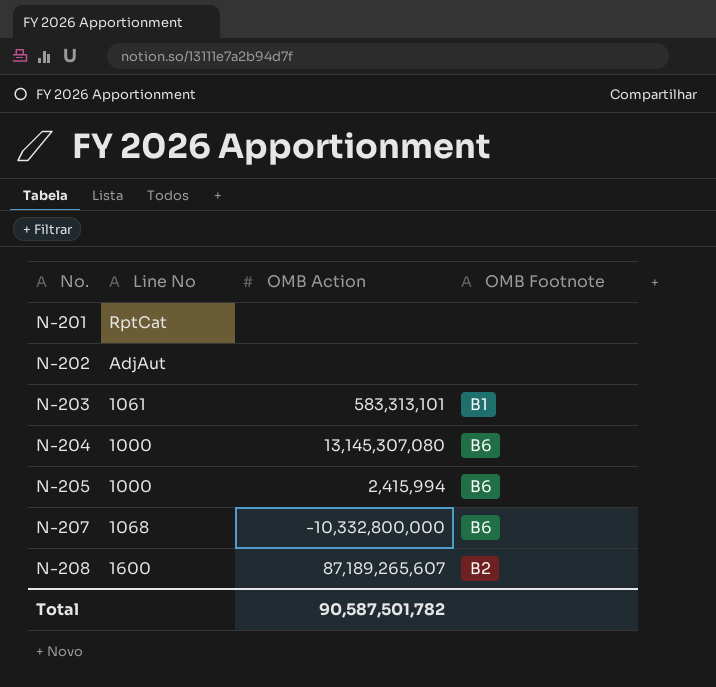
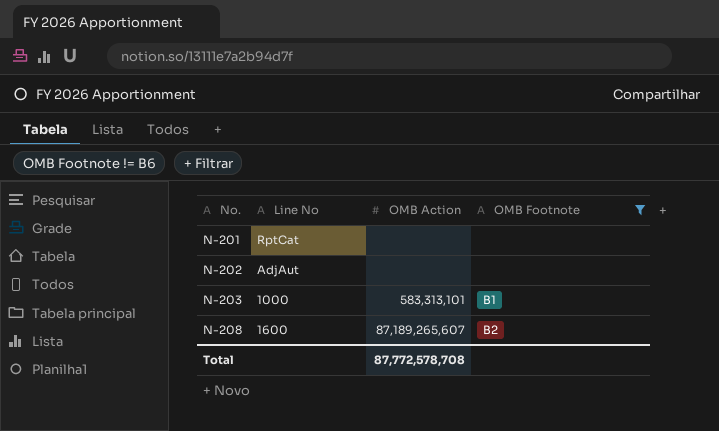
filter: none -> OMB Footnote != B6
N-203 | Line No: 1061 -> 1000
Total | OMB Action: 90,587,501,782 -> 87,772,578,708

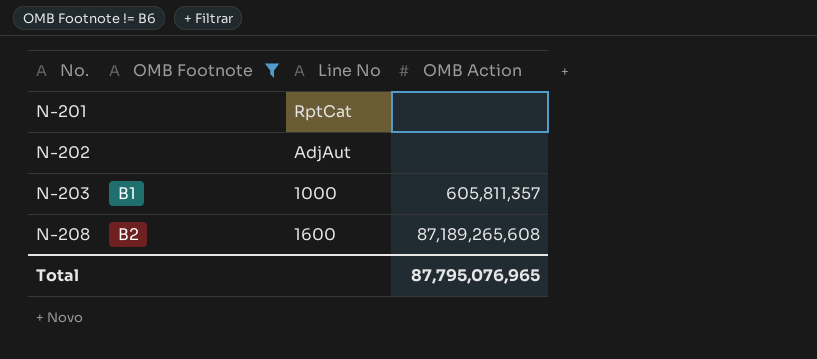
column OMB Footnote | position: 4 -> 2
N-203 | OMB Action: 583,313,101 -> 605,811,357
N-208 | OMB Action: 87,189,265,607 -> 87,189,265,608
Total | OMB Action: 87,772,578,708 -> 87,795,076,965

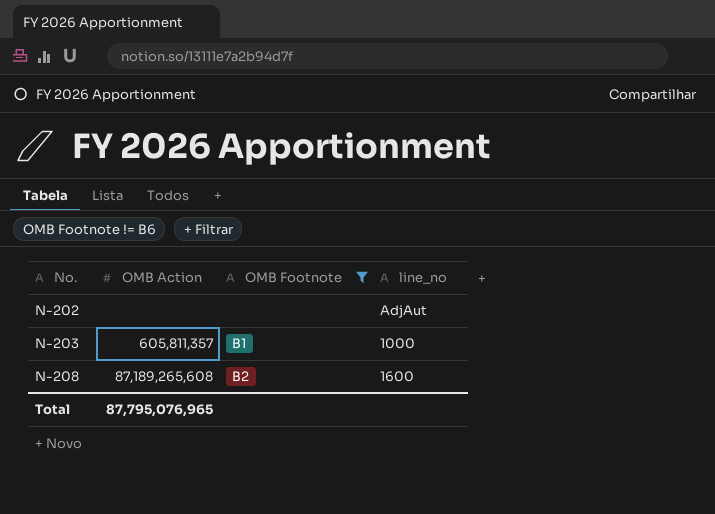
column OMB Action | position: 4 -> 2
column name: Line No -> line_no
row N-201: none | RptCat | none -> none

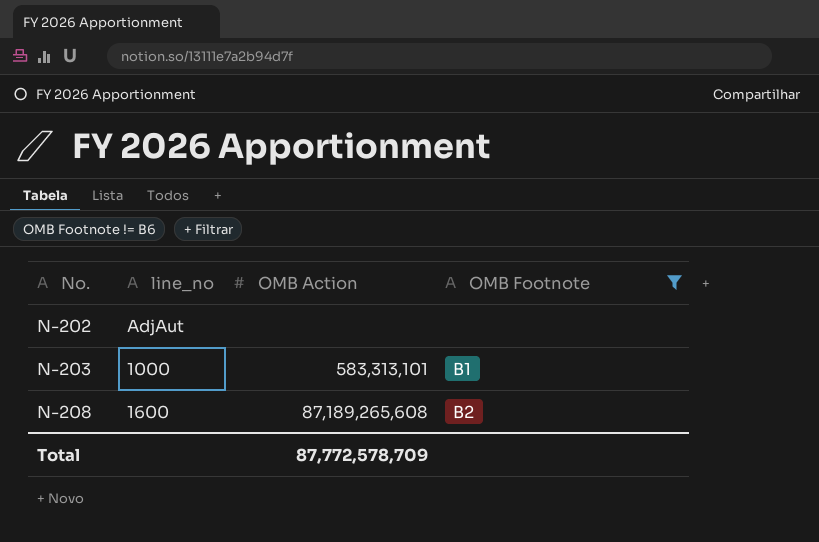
column line_no | position: 4 -> 2
N-203 | OMB Action: 605,811,357 -> 583,313,101
Total | OMB Action: 87,795,076,965 -> 87,772,578,709

